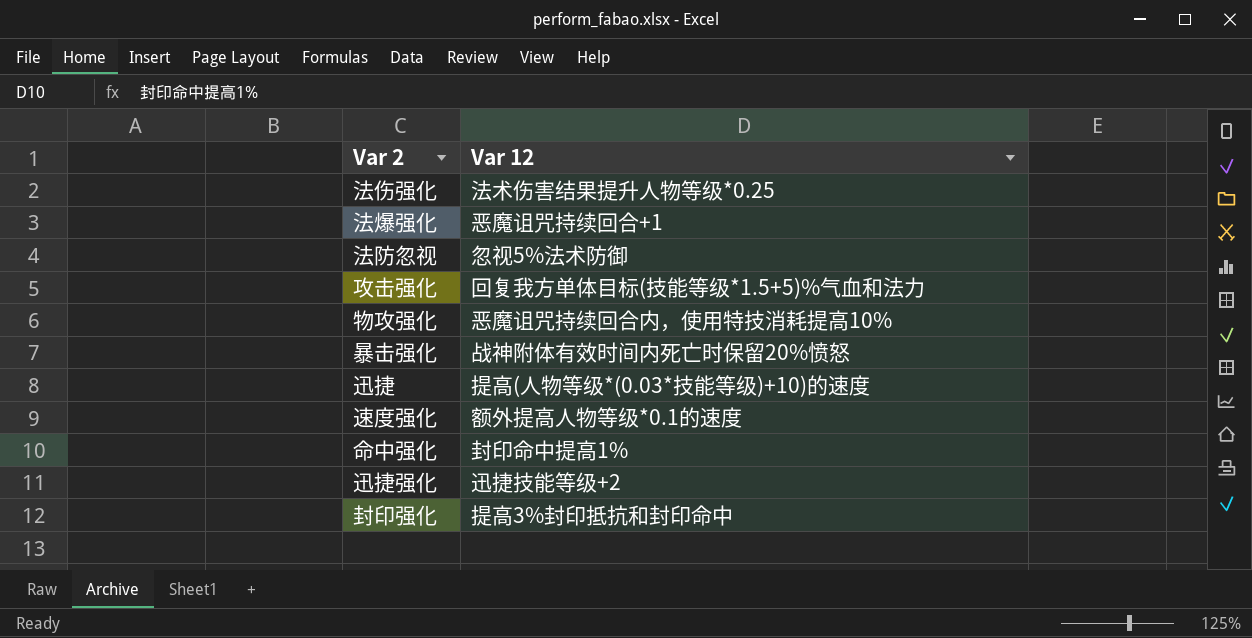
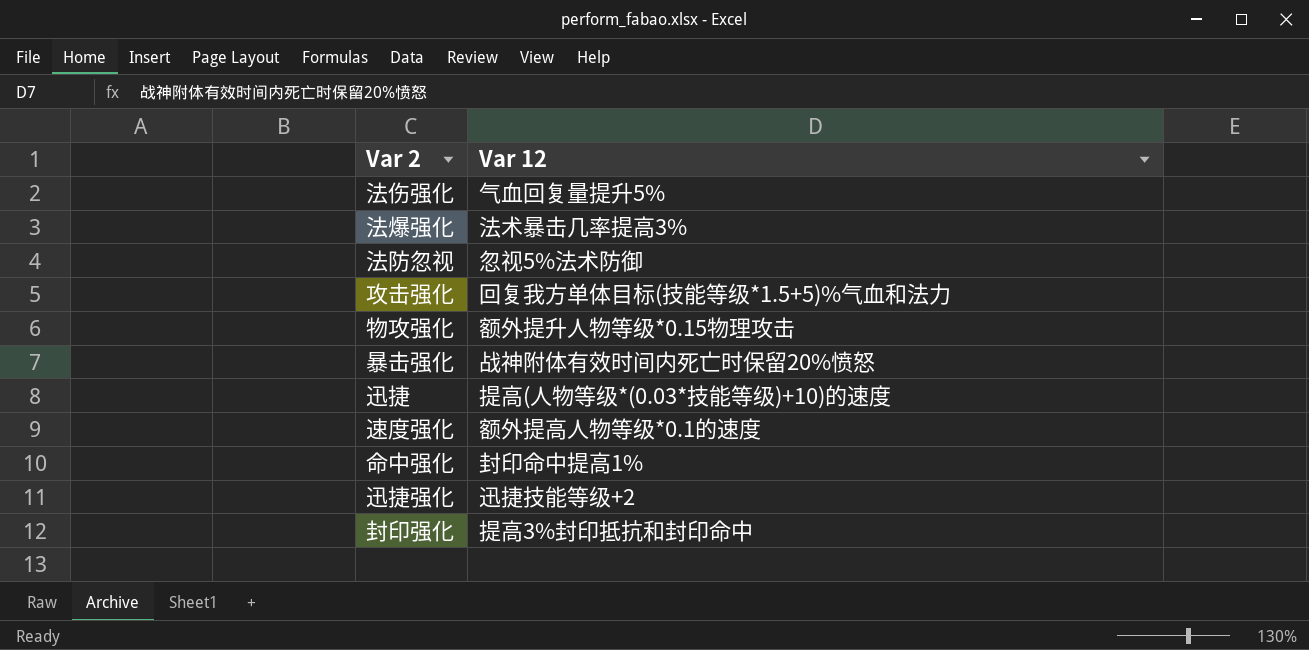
法伤强化 | Var 12: 法术伤害结果提升人物等级*0.25 -> 气血回复量提升5%
法爆强化 | Var 12: 恶魔诅咒持续回合+1 -> 法术暴击几率提高3%
物攻强化 | Var 12: 恶魔诅咒持续回合内，使用特技消耗提高10% -> 额外提升人物等级*0.15物理攻击

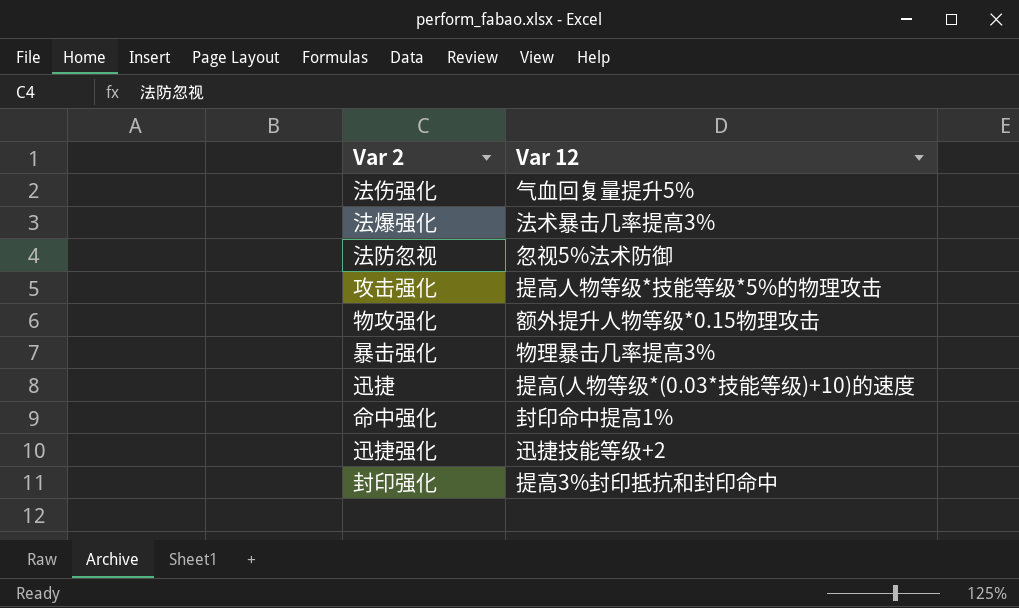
row 速度强化: 额外提高人物等级*0.1的速度 -> none
攻击强化 | Var 12: 回复我方单体目标(技能等级*1.5+5)%气血和法力 -> 提高人物等级*技能等级*5%的物理攻击
暴击强化 | Var 12: 战神附体有效时间内死亡时保留20%愤怒 -> 物理暴击几率提高3%

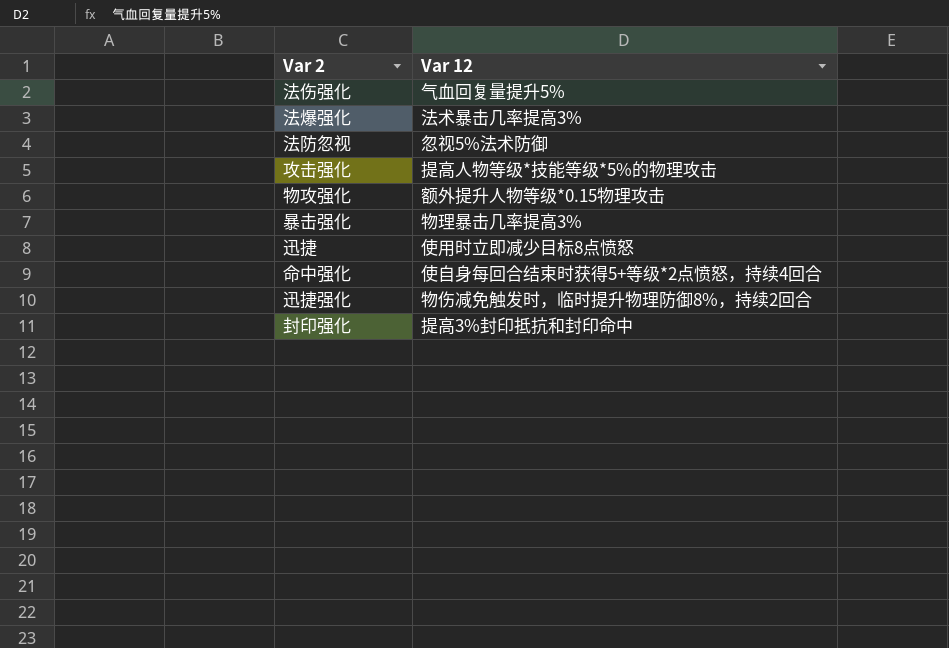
迅捷 | Var 12: 提高(人物等级*(0.03*技能等级)+10)的速度 -> 使用时立即减少目标8点愤怒
命中强化 | Var 12: 封印命中提高1% -> 使自身每回合结束时获得5+等级*2点愤怒，持续4回合
迅捷强化 | Var 12: 迅捷技能等级+2 -> 物伤减免触发时，临时提升物理防御8%，持续2回合

